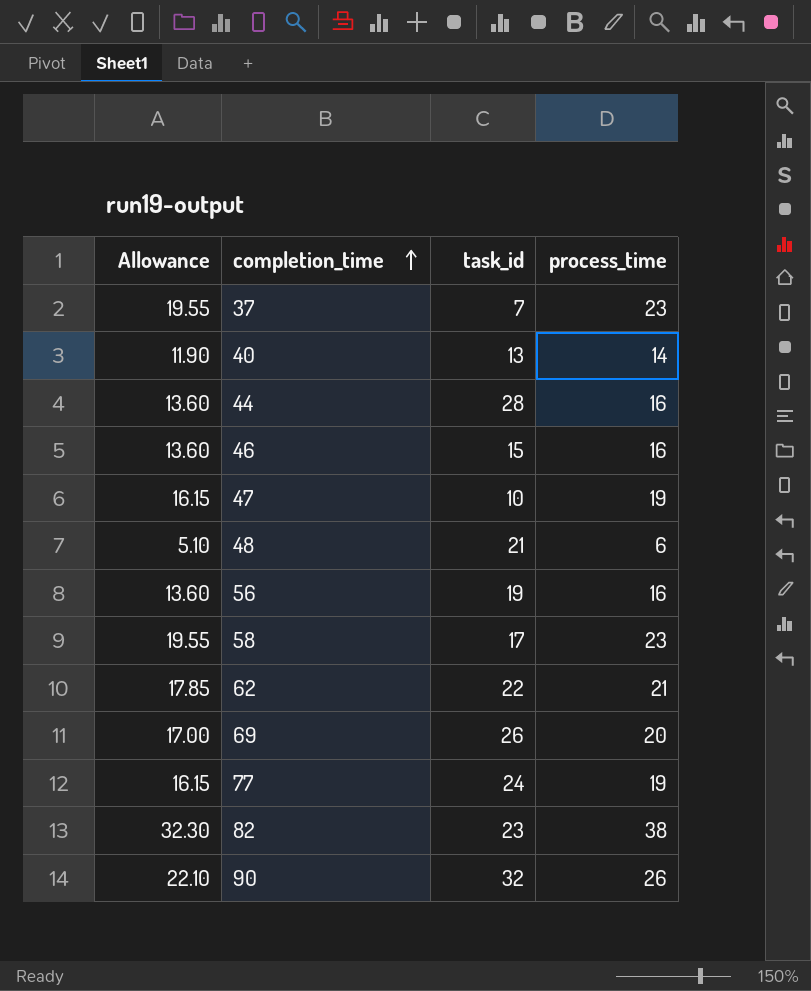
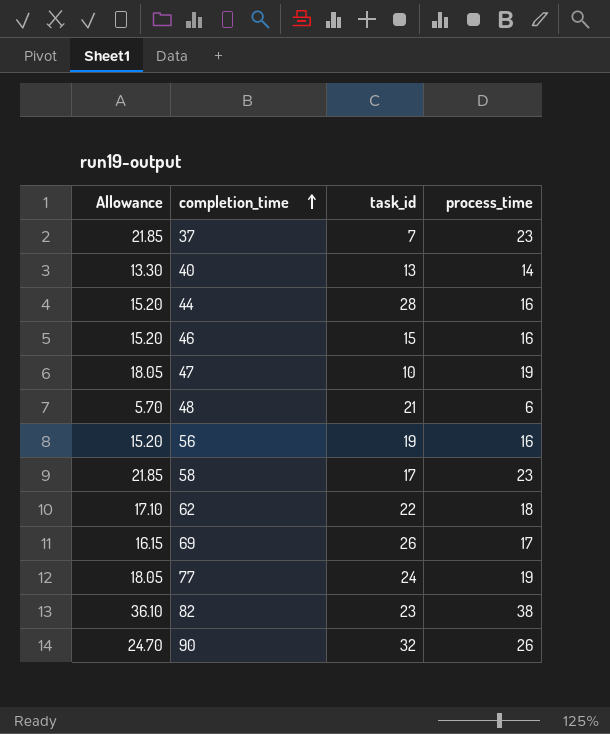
column Allowance | formula: [process_time] * 0.85 -> [process_time] * 0.95
62 | process_time: 21 -> 18
69 | process_time: 20 -> 17

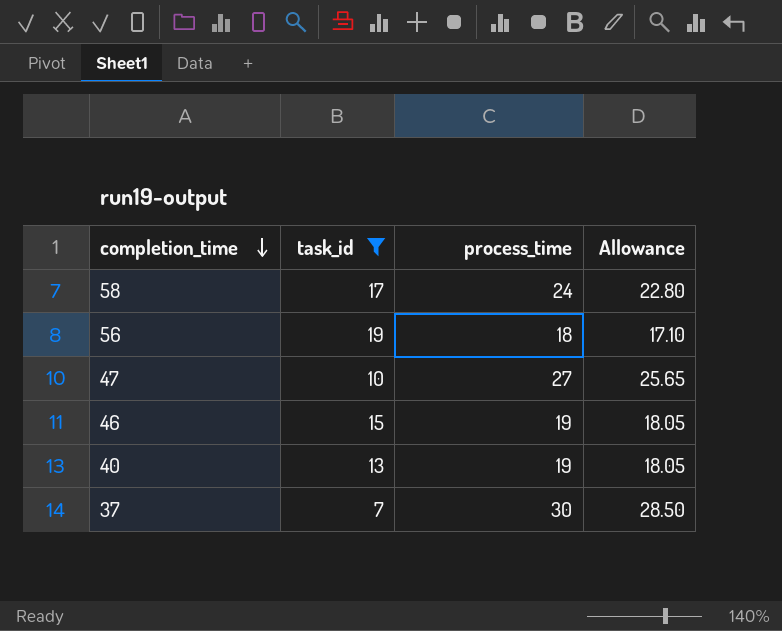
filter: none -> task_id <= 19
row order: completion_time ascending -> completion_time descending
column Allowance | position: 1 -> 4
58 | process_time: 23 -> 24
58 | Allowance: 21.85 -> 22.80
56 | process_time: 16 -> 18
56 | Allowance: 15.20 -> 17.10
47 | process_time: 19 -> 27
47 | Allowance: 18.05 -> 25.65
46 | process_time: 16 -> 19
46 | Allowance: 15.20 -> 18.05
40 | process_time: 14 -> 19
40 | Allowance: 13.30 -> 18.05
37 | process_time: 23 -> 30
37 | Allowance: 21.85 -> 28.50

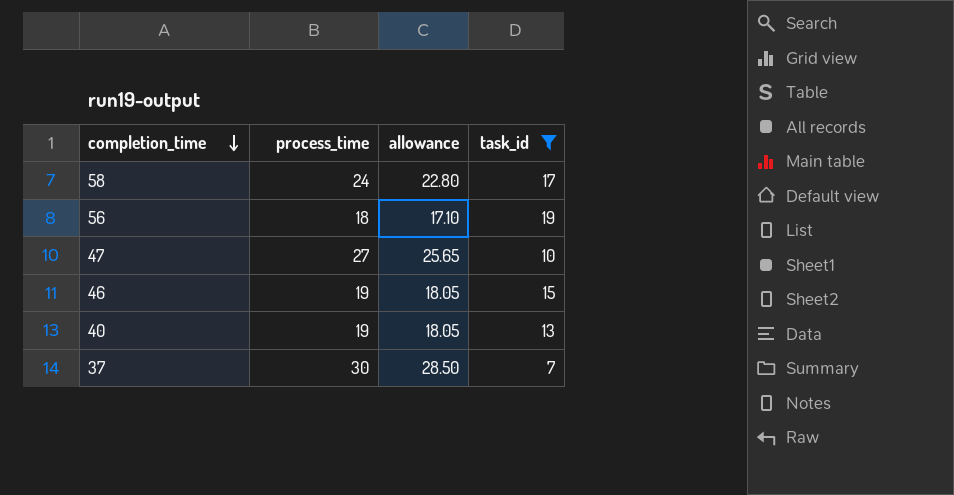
column name: Allowance -> allowance
column task_id | position: 2 -> 4

